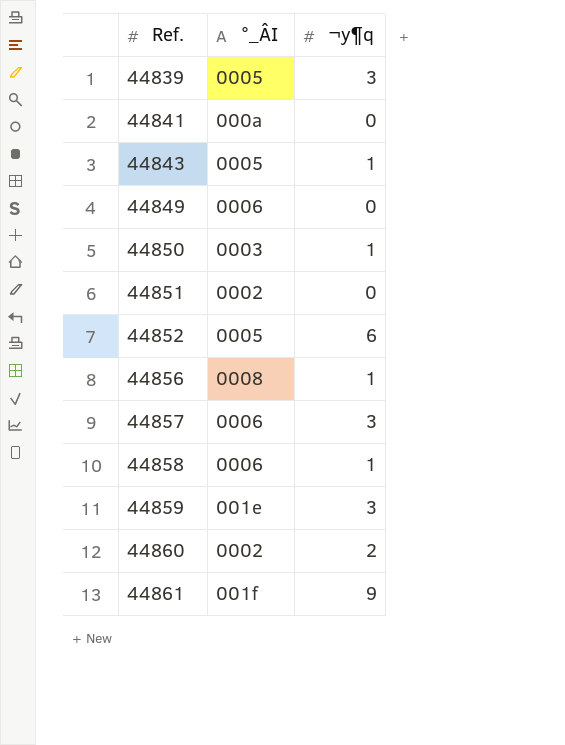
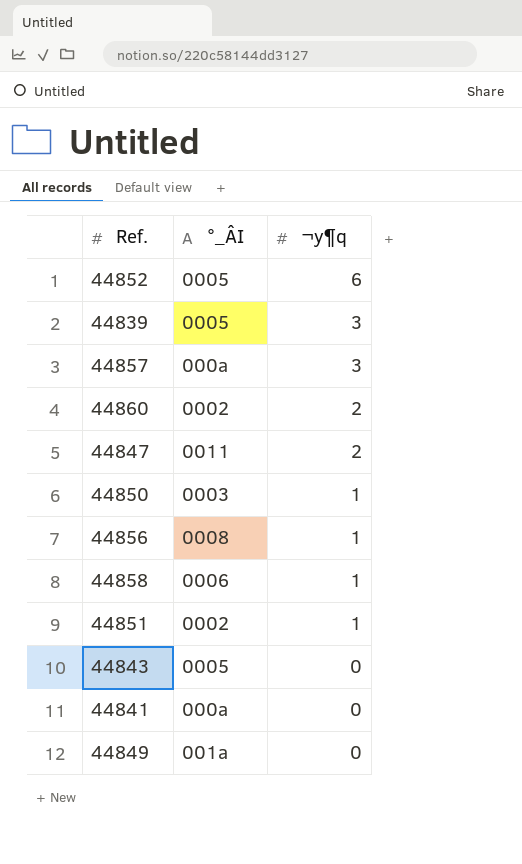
row order: Ref. ascending -> ¬y¶q descending
row 44859: 001e | 3 -> none
row 44861: 001f | 9 -> none
44857 | °_ÂI: 0006 -> 000a
row 44847: none -> 0011 | 2
44851 | ¬y¶q: 0 -> 1
44843 | ¬y¶q: 1 -> 0
44849 | °_ÂI: 0006 -> 001a

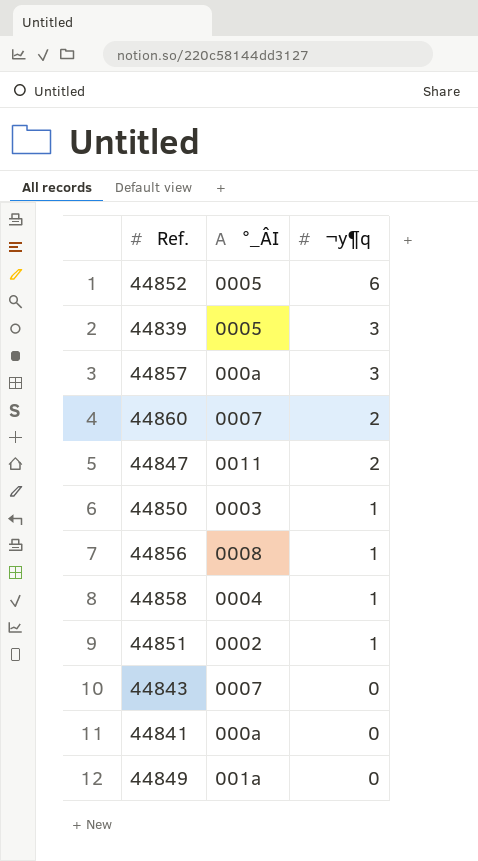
44860 | °_ÂI: 0002 -> 0007
44858 | °_ÂI: 0006 -> 0004
44843 | °_ÂI: 0005 -> 0007

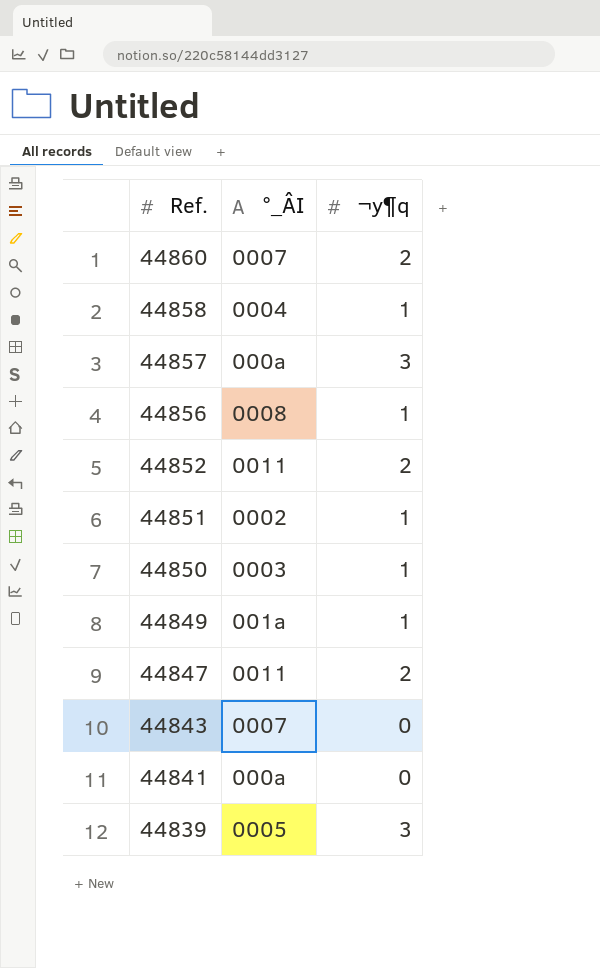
row order: ¬y¶q descending -> Ref. descending
44852 | °_ÂI: 0005 -> 0011
44852 | ¬y¶q: 6 -> 2
44849 | ¬y¶q: 0 -> 1

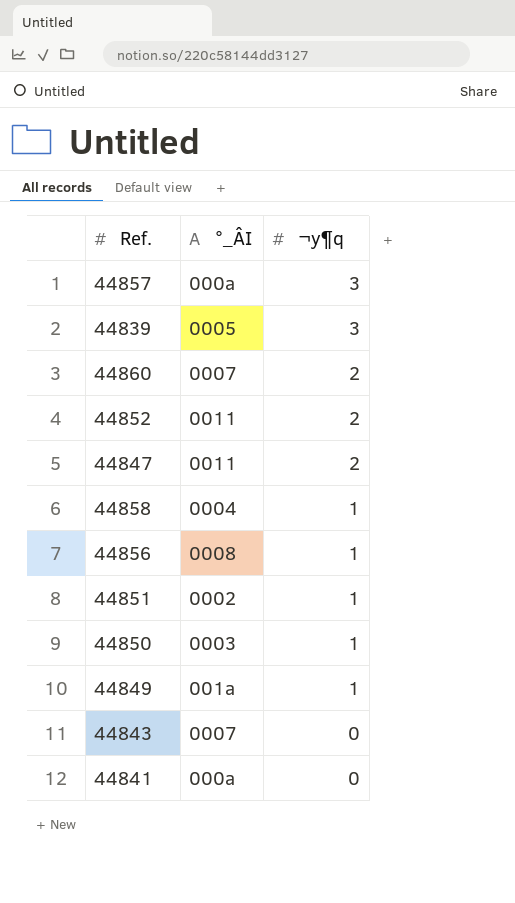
row order: Ref. descending -> ¬y¶q descending

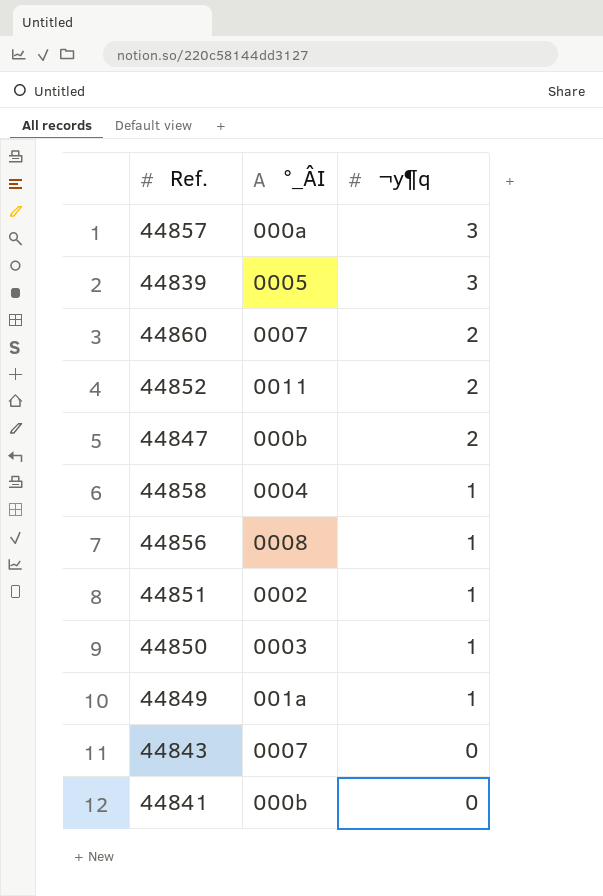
44847 | °_ÂI: 0011 -> 000b
44841 | °_ÂI: 000a -> 000b

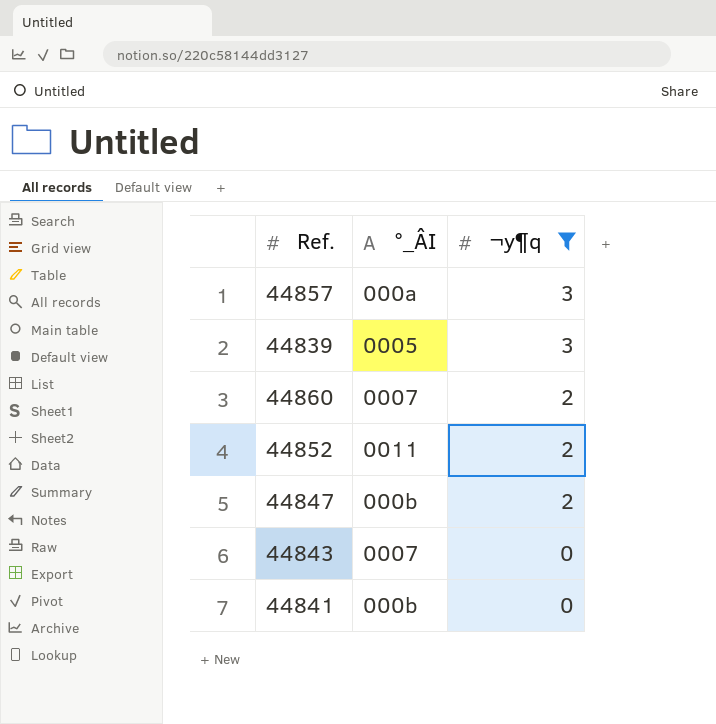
filter: none -> ¬y¶q != 1

